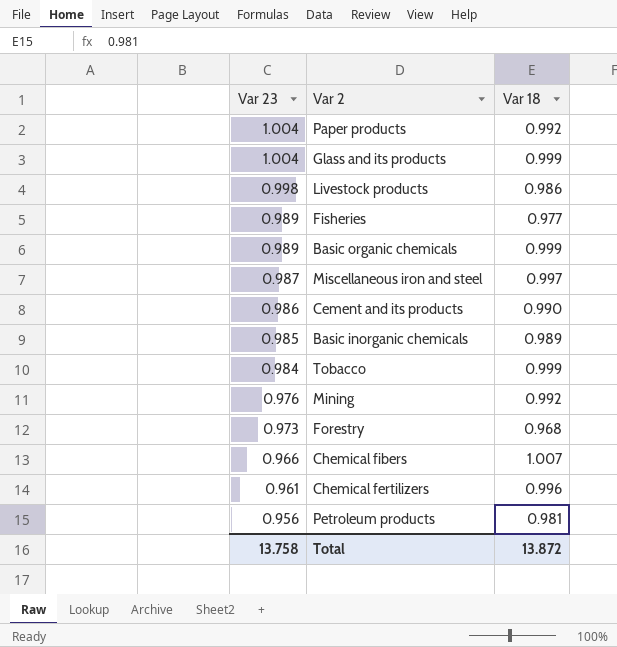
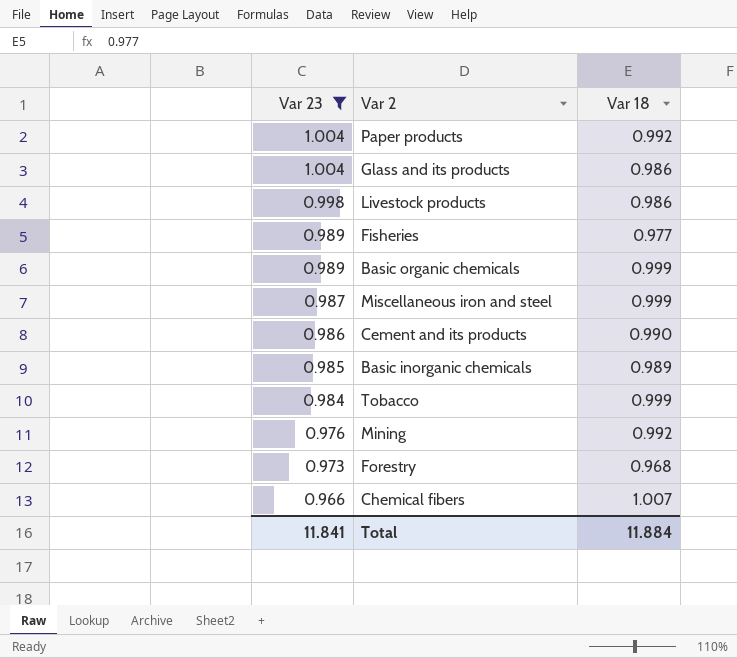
filter: none -> Var 23 >= 0.966
Glass and its products | Var 18: 0.999 -> 0.986
Miscellaneous iron and steel | Var 18: 0.997 -> 0.999
Total | Var 23: 13.758 -> 11.841
Total | Var 18: 13.872 -> 11.884

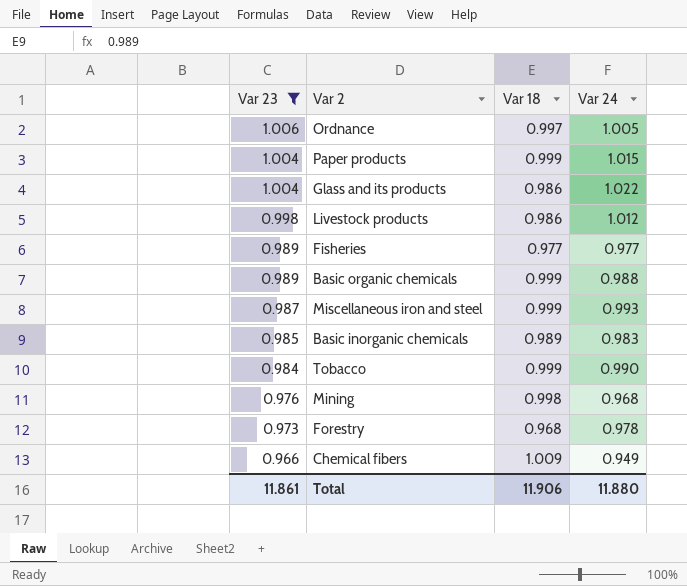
column Var 24 | position: none -> 4
row Cement and its products: 0.986 | 0.990 -> none
row Ordnance: none -> 1.006 | 0.997 | 1.005
Paper products | Var 18: 0.992 -> 0.999
Mining | Var 18: 0.992 -> 0.998
Chemical fibers | Var 18: 1.007 -> 1.009
Total | Var 23: 11.841 -> 11.861
Total | Var 18: 11.884 -> 11.906

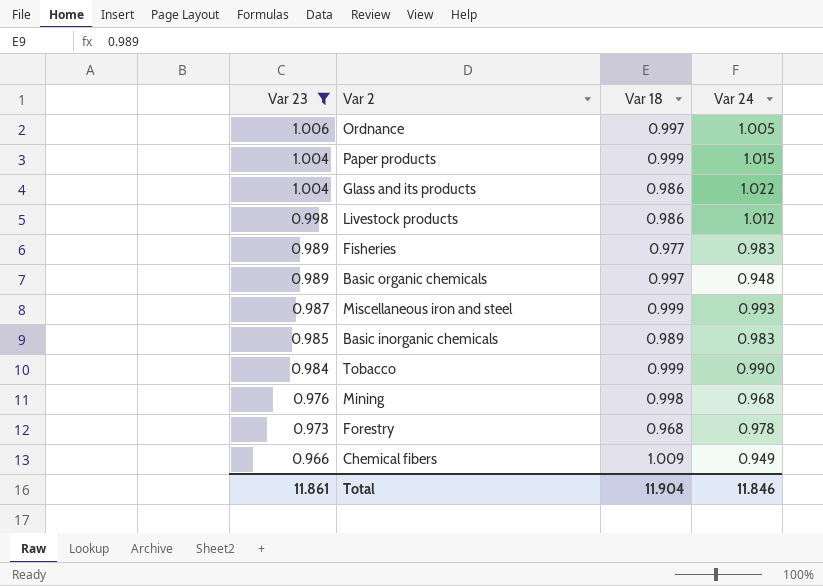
Fisheries | Var 24: 0.977 -> 0.983
Basic organic chemicals | Var 18: 0.999 -> 0.997
Basic organic chemicals | Var 24: 0.988 -> 0.948
Total | Var 18: 11.906 -> 11.904
Total | Var 24: 11.880 -> 11.846

